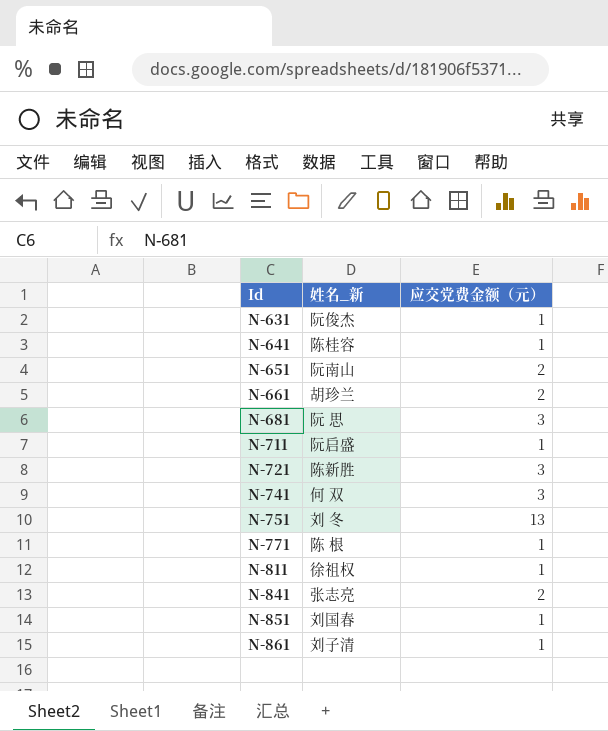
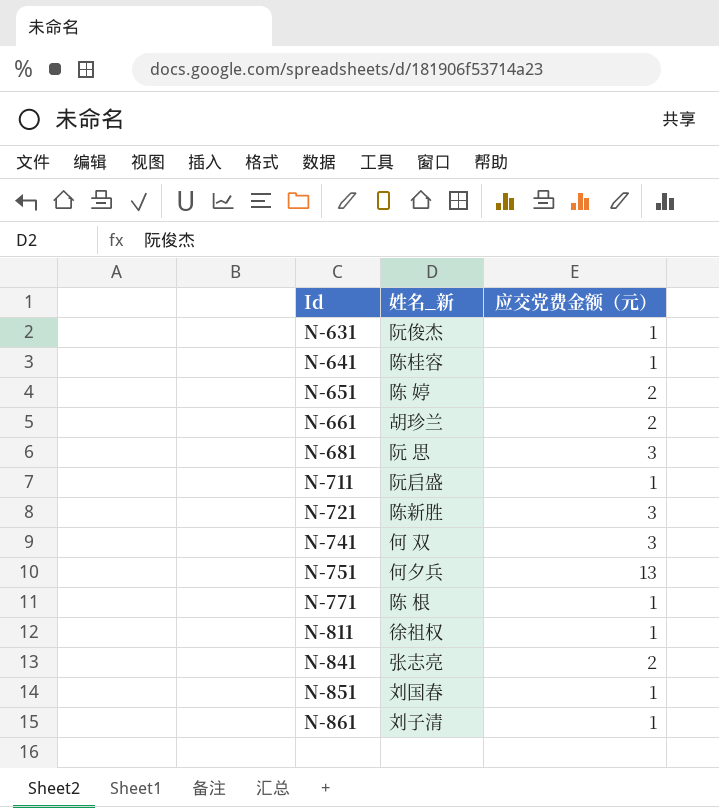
N-651 | 姓名_新: 阮南山 -> 陈 婷
N-751 | 姓名_新: 刘 冬 -> 何夕兵

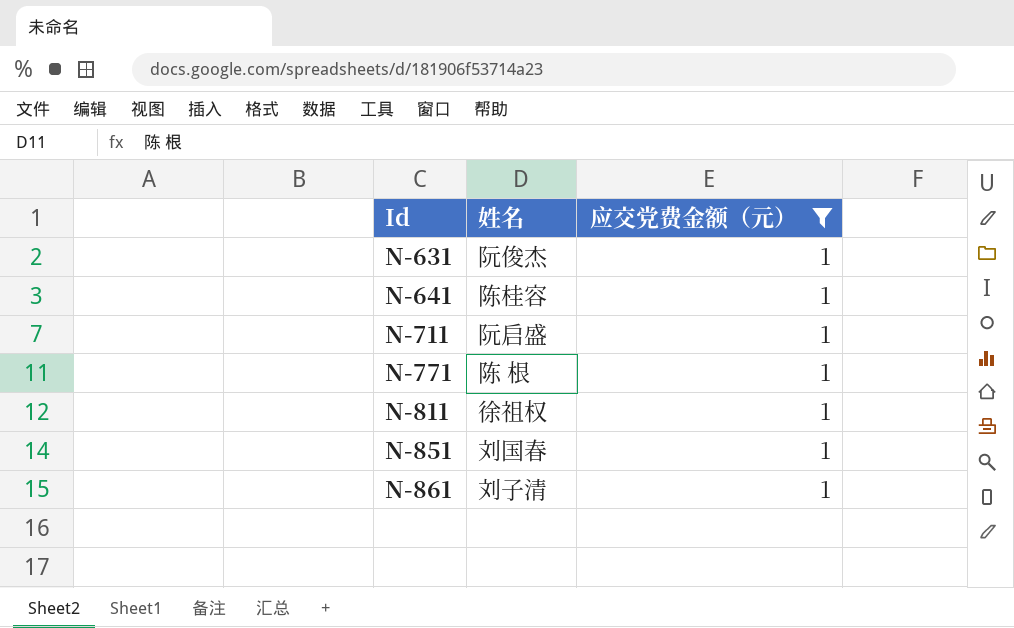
filter: none -> 应交党费金额（元） = 1
column name: 姓名_新 -> 姓名

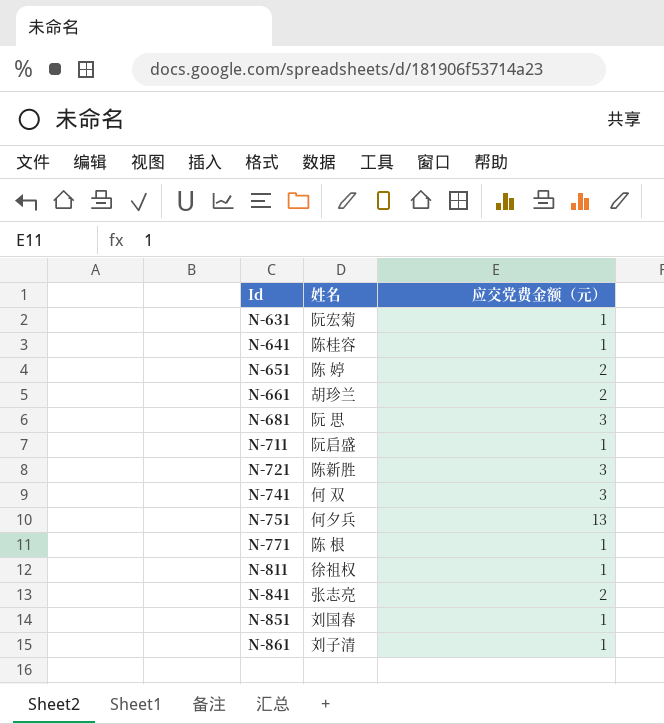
filter: 应交党费金额（元） = 1 -> none
N-631 | 姓名: 阮俊杰 -> 阮宏菊

